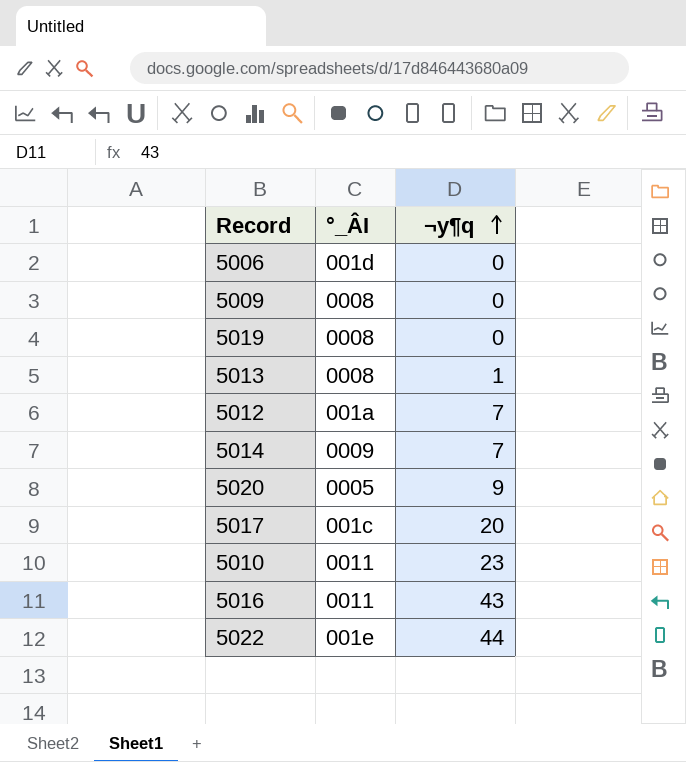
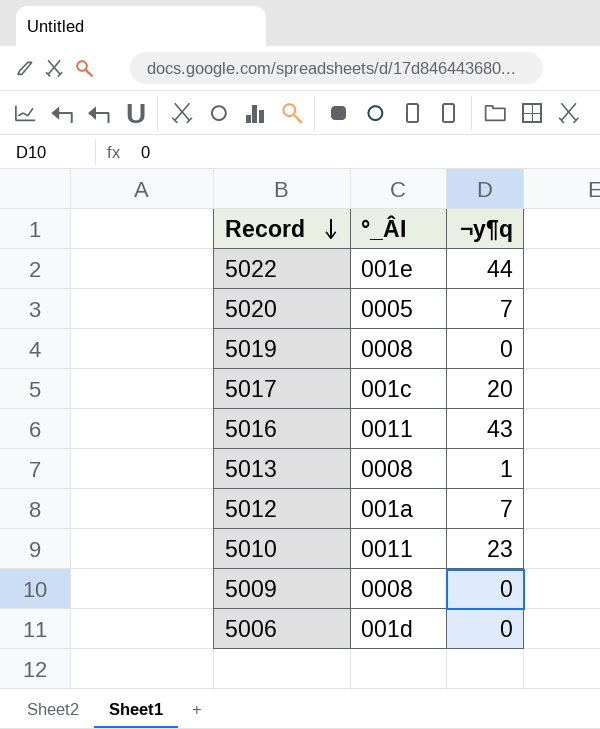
row order: ¬y¶q ascending -> Record descending
row 5014: 0009 | 7 -> none
5020 | ¬y¶q: 9 -> 7

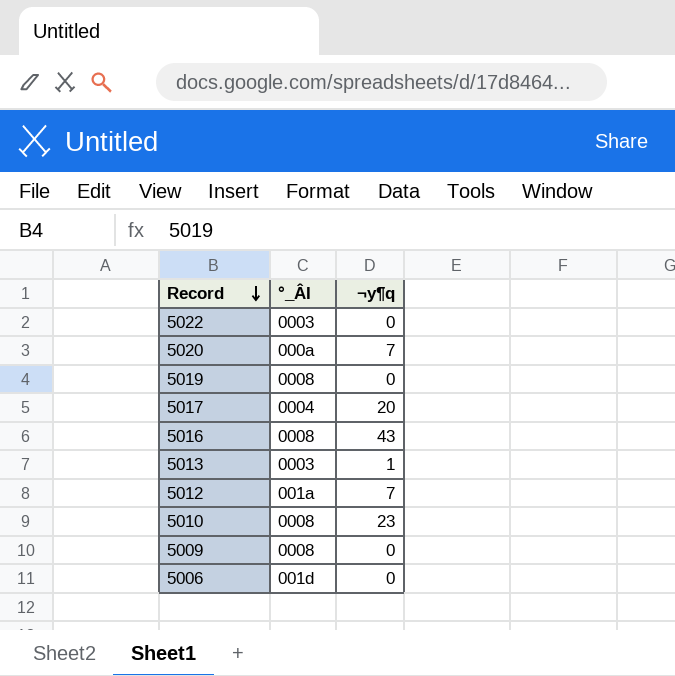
5022 | °_ÂI: 001e -> 0003
5022 | ¬y¶q: 44 -> 0
5020 | °_ÂI: 0005 -> 000a
5017 | °_ÂI: 001c -> 0004
5016 | °_ÂI: 0011 -> 0008
5013 | °_ÂI: 0008 -> 0003
5010 | °_ÂI: 0011 -> 0008

